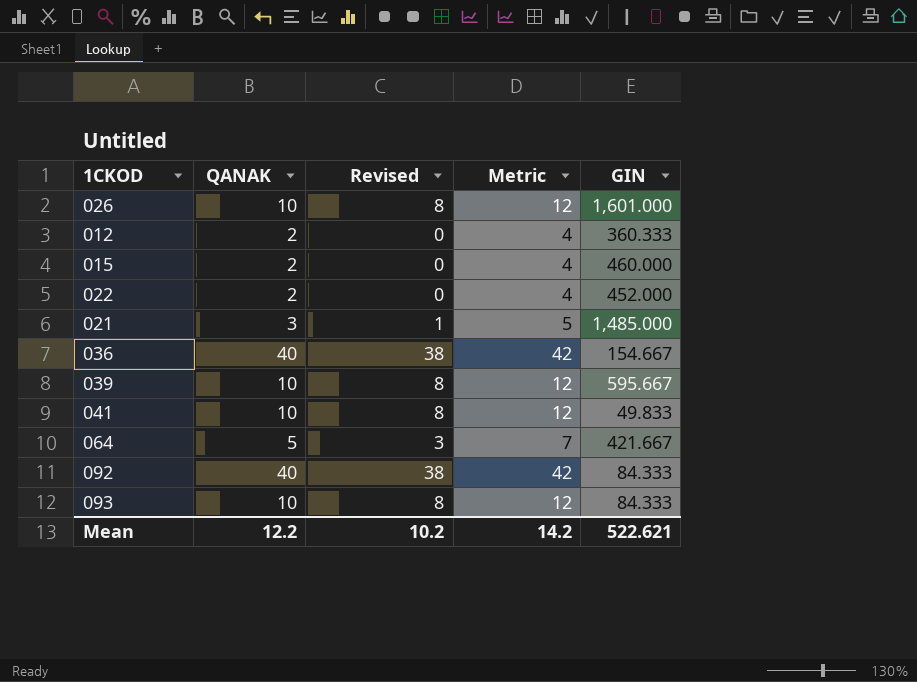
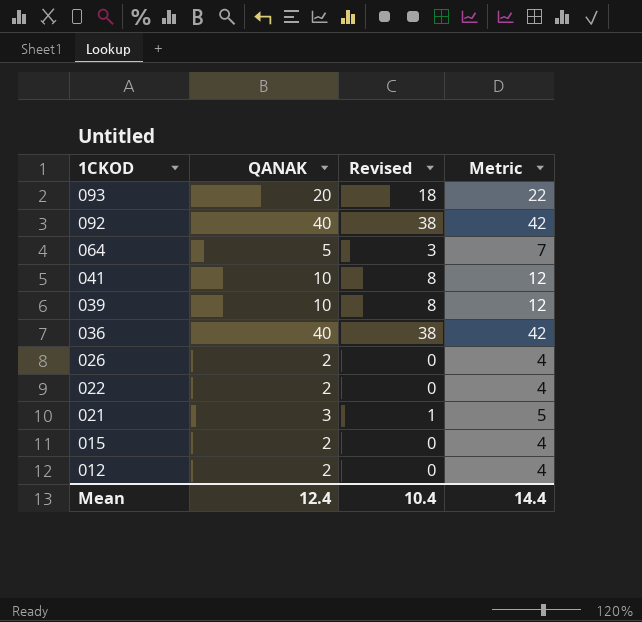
row order: none -> 1CKOD descending
column GIN | position: 5 -> none
093 | QANAK: 10 -> 20
093 | Revised: 8 -> 18
093 | Metric: 12 -> 22
026 | QANAK: 10 -> 2
026 | Revised: 8 -> 0
026 | Metric: 12 -> 4
Mean | QANAK: 12.2 -> 12.4
Mean | Revised: 10.2 -> 10.4
Mean | Metric: 14.2 -> 14.4

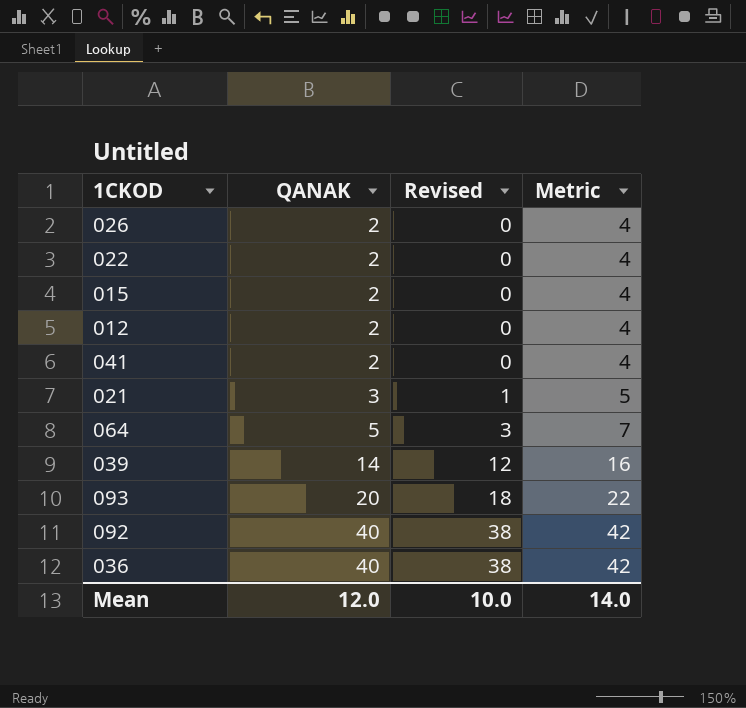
row order: 1CKOD descending -> QANAK ascending
041 | QANAK: 10 -> 2
041 | Revised: 8 -> 0
041 | Metric: 12 -> 4
039 | QANAK: 10 -> 14
039 | Revised: 8 -> 12
039 | Metric: 12 -> 16
Mean | QANAK: 12.4 -> 12.0
Mean | Revised: 10.4 -> 10.0
Mean | Metric: 14.4 -> 14.0

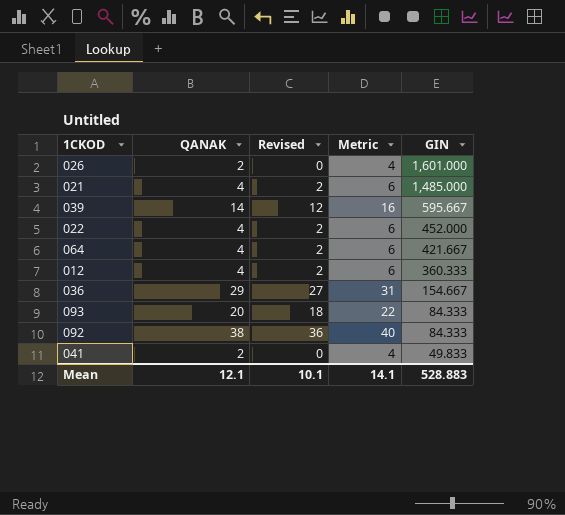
row order: QANAK ascending -> GIN descending
column GIN | position: none -> 5
row 015: 2 | 0 | 4 -> none
021 | QANAK: 3 -> 4
021 | Revised: 1 -> 2
021 | Metric: 5 -> 6
022 | QANAK: 2 -> 4
022 | Revised: 0 -> 2
022 | Metric: 4 -> 6
064 | QANAK: 5 -> 4
064 | Revised: 3 -> 2
064 | Metric: 7 -> 6
012 | QANAK: 2 -> 4
012 | Revised: 0 -> 2
012 | Metric: 4 -> 6
036 | QANAK: 40 -> 29
036 | Revised: 38 -> 27
036 | Metric: 42 -> 31
092 | QANAK: 40 -> 38
092 | Revised: 38 -> 36
092 | Metric: 42 -> 40
Mean | QANAK: 12.0 -> 12.1
Mean | Revised: 10.0 -> 10.1
Mean | Metric: 14.0 -> 14.1

